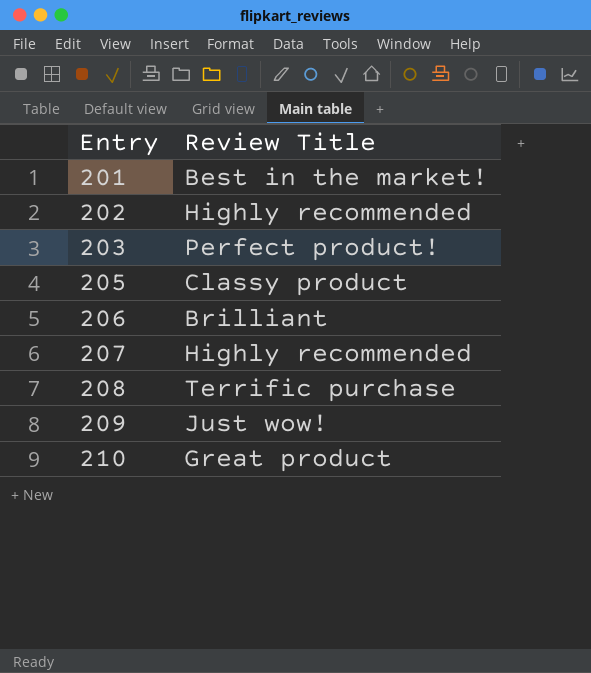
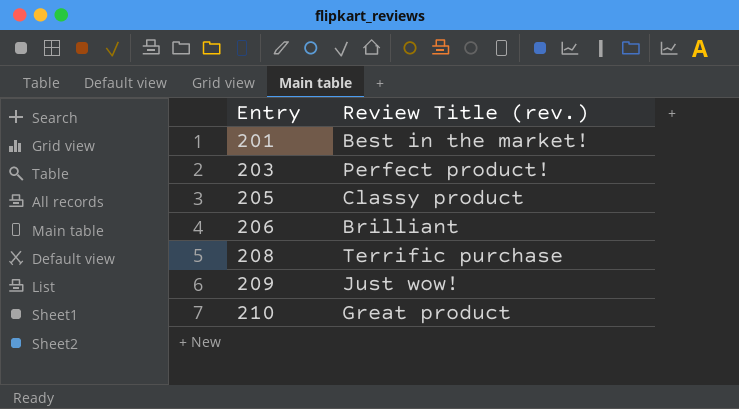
column name: Review Title -> Review Title (rev.)
row 202: Highly recommended -> none
row 207: Highly recommended -> none

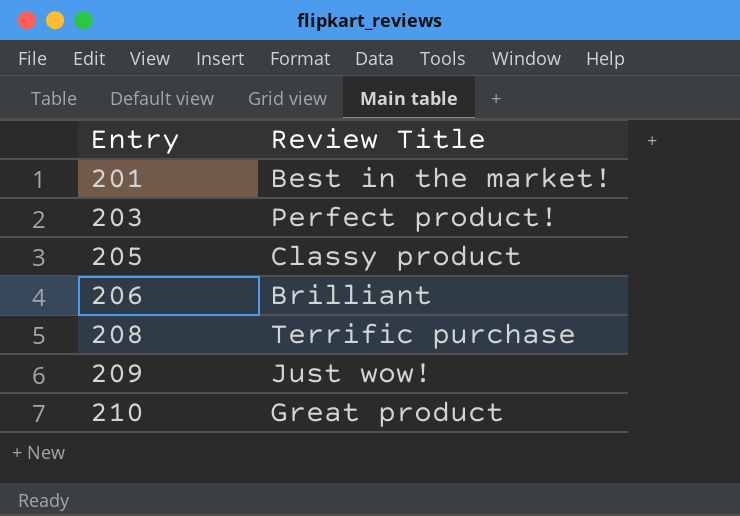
column name: Review Title (rev.) -> Review Title

